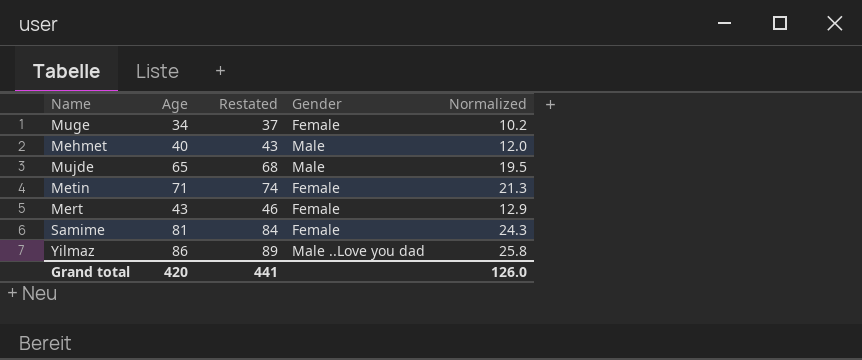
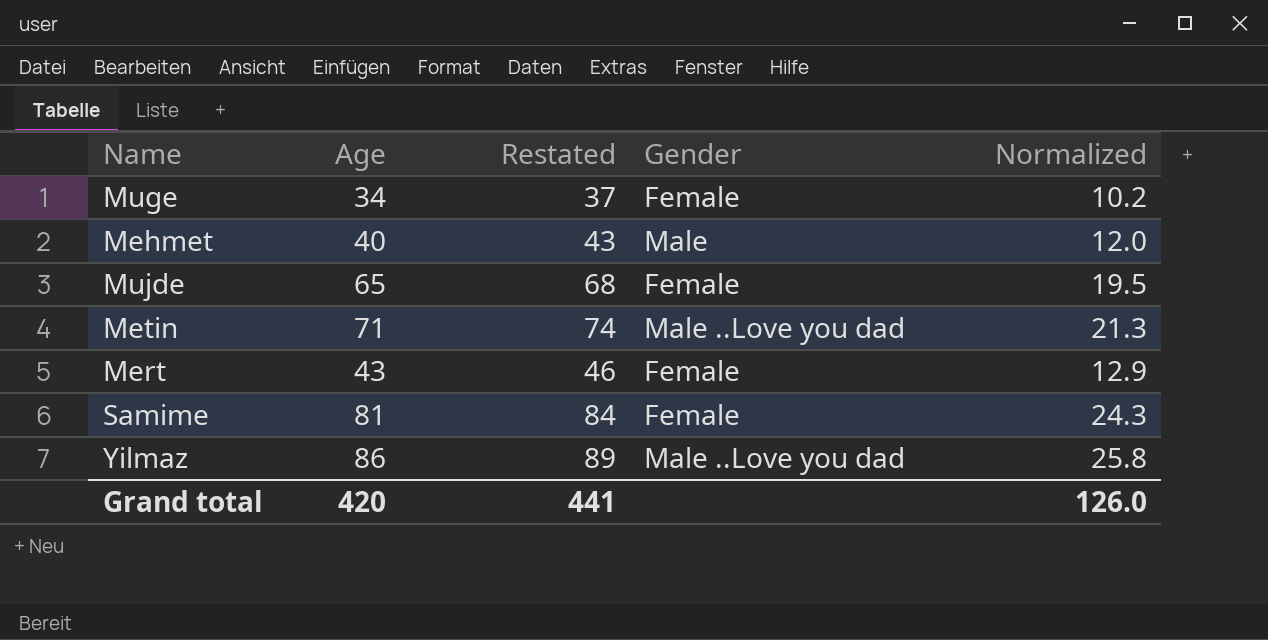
Mujde | Gender: Male -> Female
Metin | Gender: Female -> Male ..Love you dad

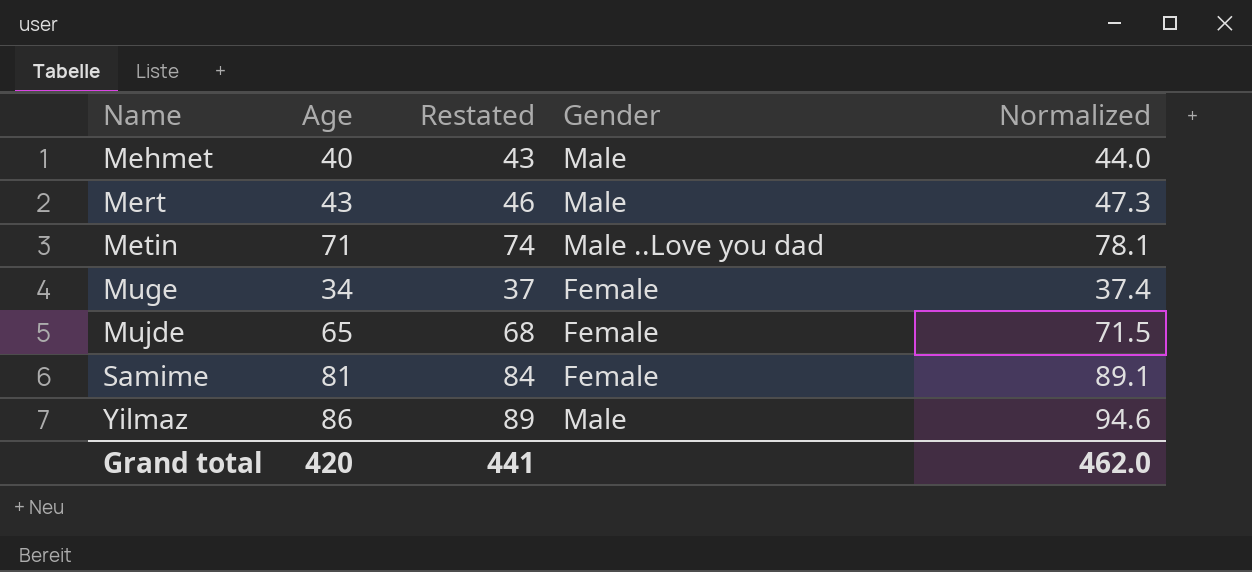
row order: none -> Name ascending
column Normalized | formula: [Age] * 0.3 -> [Age] * 1.1
Mert | Gender: Female -> Male
Yilmaz | Gender: Male ..Love you dad -> Male
Grand total | Normalized: 126.0 -> 462.0

